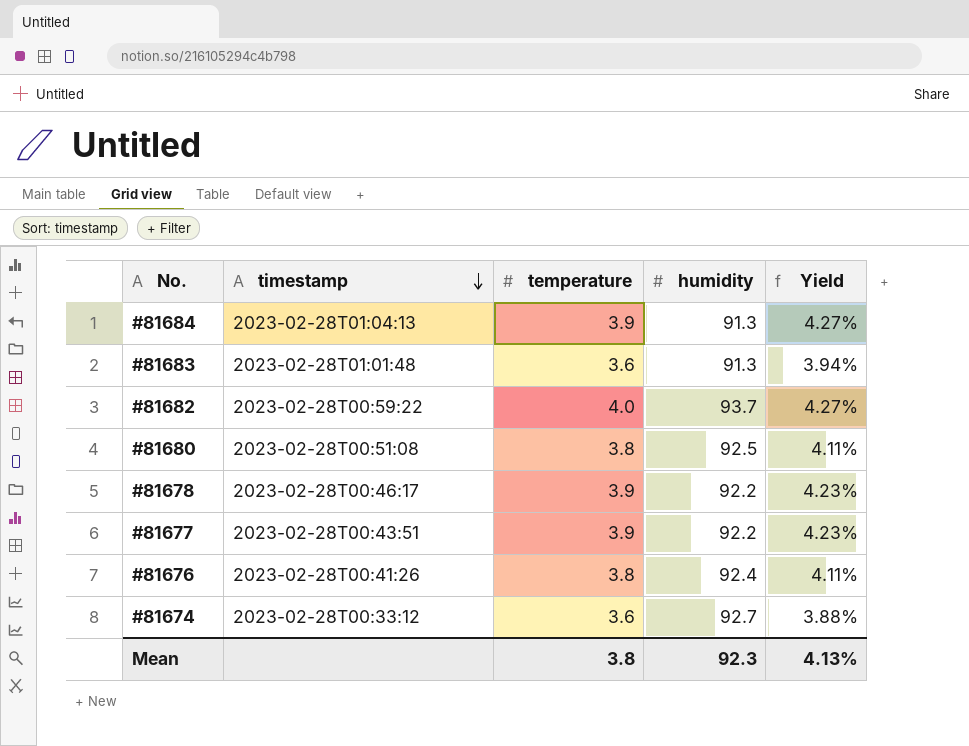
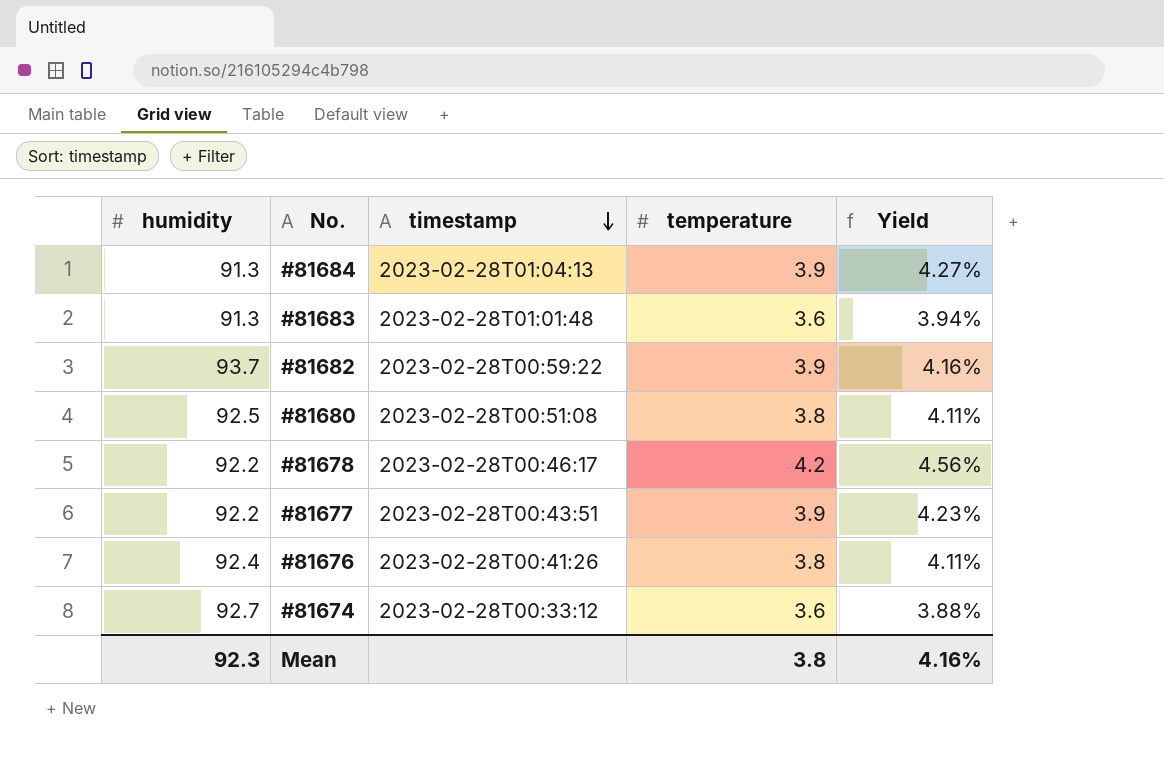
column humidity | position: 4 -> 1
#81682 | temperature: 4.0 -> 3.9
#81682 | Yield: 4.27% -> 4.16%
#81678 | temperature: 3.9 -> 4.2
#81678 | Yield: 4.23% -> 4.56%
Mean | Yield: 4.13% -> 4.16%

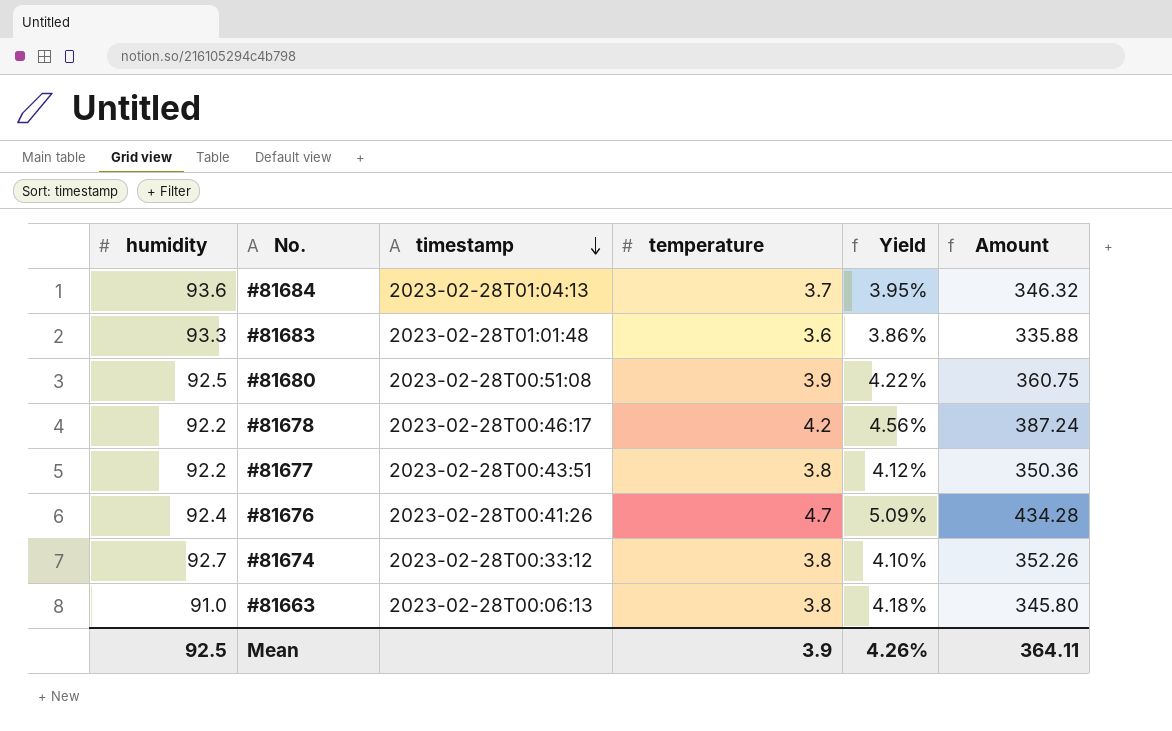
column Amount | formula: none -> [humidity] * [temperature]
row #81682: 93.7 | 2023-02-28T00:59:22 | 3.9 | 4.16% -> none
#81684 | humidity: 91.3 -> 93.6
#81684 | temperature: 3.9 -> 3.7
#81684 | Yield: 4.27% -> 3.95%
#81683 | humidity: 91.3 -> 93.3
#81683 | Yield: 3.94% -> 3.86%
#81680 | temperature: 3.8 -> 3.9
#81680 | Yield: 4.11% -> 4.22%
#81677 | temperature: 3.9 -> 3.8
#81677 | Yield: 4.23% -> 4.12%
#81676 | temperature: 3.8 -> 4.7
#81676 | Yield: 4.11% -> 5.09%
#81674 | temperature: 3.6 -> 3.8
#81674 | Yield: 3.88% -> 4.10%
row #81663: none -> 91.0 | 2023-02-28T00:06:13 | 3.8 | 4.18% | 345.80
Mean | humidity: 92.3 -> 92.5
Mean | temperature: 3.8 -> 3.9
Mean | Yield: 4.16% -> 4.26%

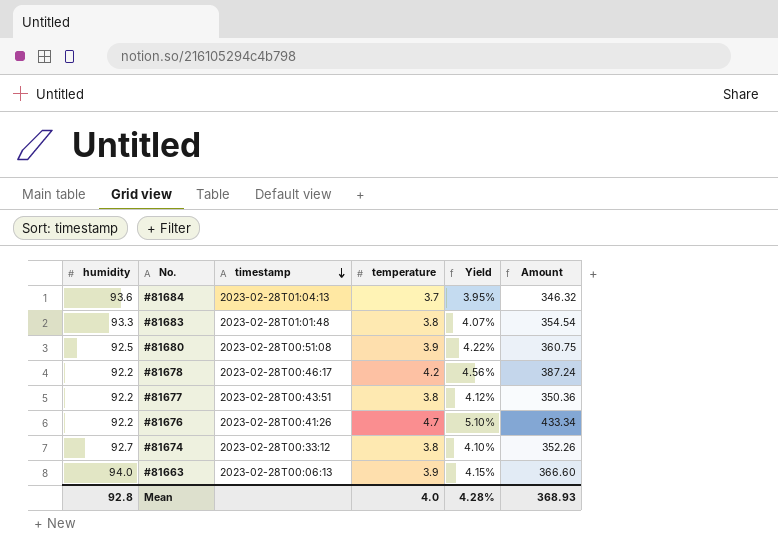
#81683 | temperature: 3.6 -> 3.8
#81683 | Yield: 3.86% -> 4.07%
#81683 | Amount: 335.88 -> 354.54
#81676 | humidity: 92.4 -> 92.2
#81676 | Yield: 5.09% -> 5.10%
#81676 | Amount: 434.28 -> 433.34
#81663 | humidity: 91.0 -> 94.0
#81663 | temperature: 3.8 -> 3.9
#81663 | Yield: 4.18% -> 4.15%
#81663 | Amount: 345.80 -> 366.60
Mean | humidity: 92.5 -> 92.8
Mean | temperature: 3.9 -> 4.0
Mean | Yield: 4.26% -> 4.28%
Mean | Amount: 364.11 -> 368.93

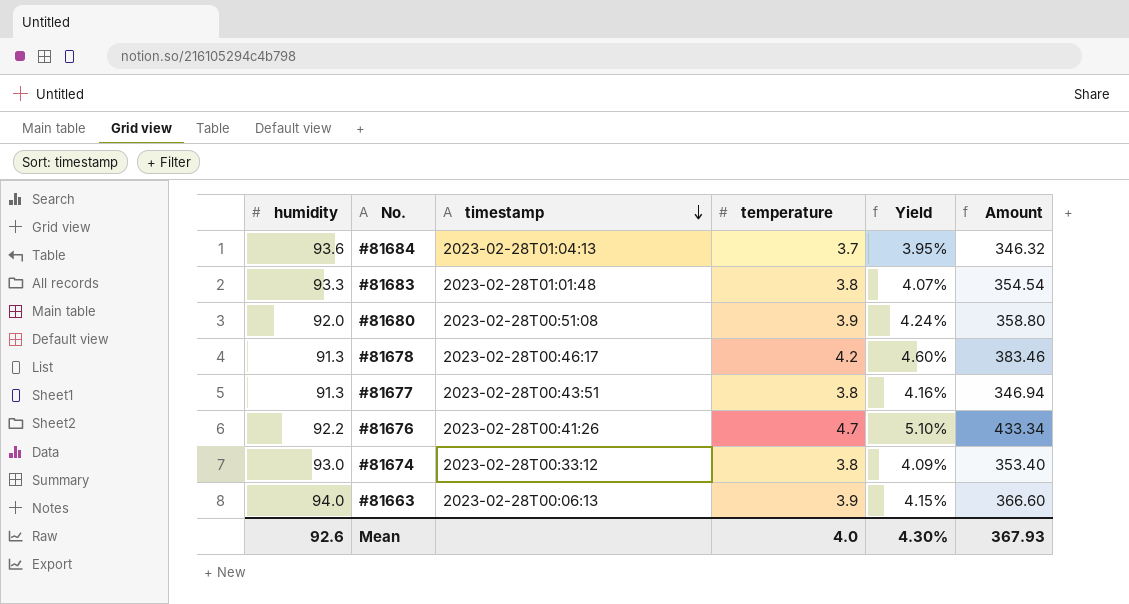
#81680 | humidity: 92.5 -> 92.0
#81680 | Yield: 4.22% -> 4.24%
#81680 | Amount: 360.75 -> 358.80
#81678 | humidity: 92.2 -> 91.3
#81678 | Yield: 4.56% -> 4.60%
#81678 | Amount: 387.24 -> 383.46
#81677 | humidity: 92.2 -> 91.3
#81677 | Yield: 4.12% -> 4.16%
#81677 | Amount: 350.36 -> 346.94
#81674 | humidity: 92.7 -> 93.0
#81674 | Yield: 4.10% -> 4.09%
#81674 | Amount: 352.26 -> 353.40
Mean | humidity: 92.8 -> 92.6
Mean | Yield: 4.28% -> 4.30%
Mean | Amount: 368.93 -> 367.93

